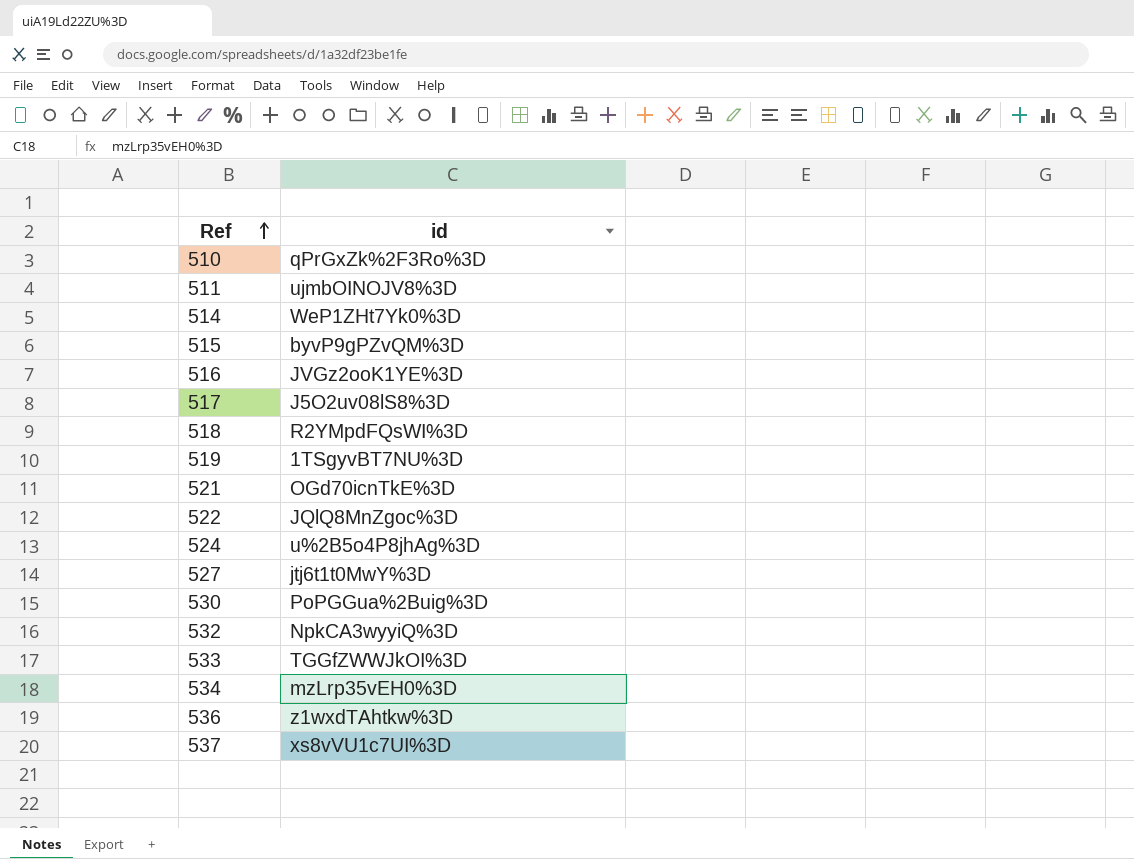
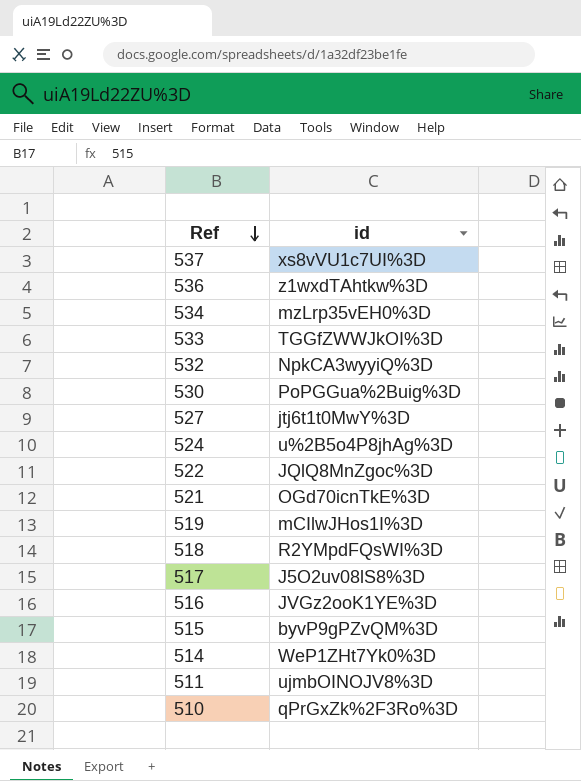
row order: Ref ascending -> Ref descending
519 | id: 1TSgyvBT7NU%3D -> mCIlwJHos1I%3D

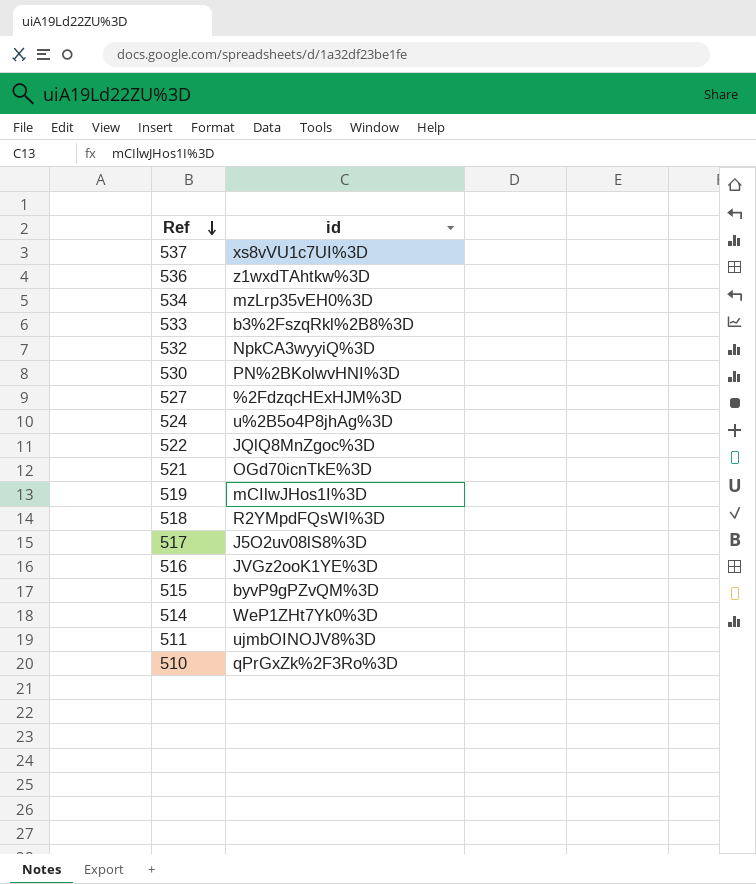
533 | id: TGGfZWWJkOI%3D -> b3%2FszqRkl%2B8%3D
530 | id: PoPGGua%2Buig%3D -> PN%2BKolwvHNI%3D
527 | id: jtj6t1t0MwY%3D -> %2FdzqcHExHJM%3D

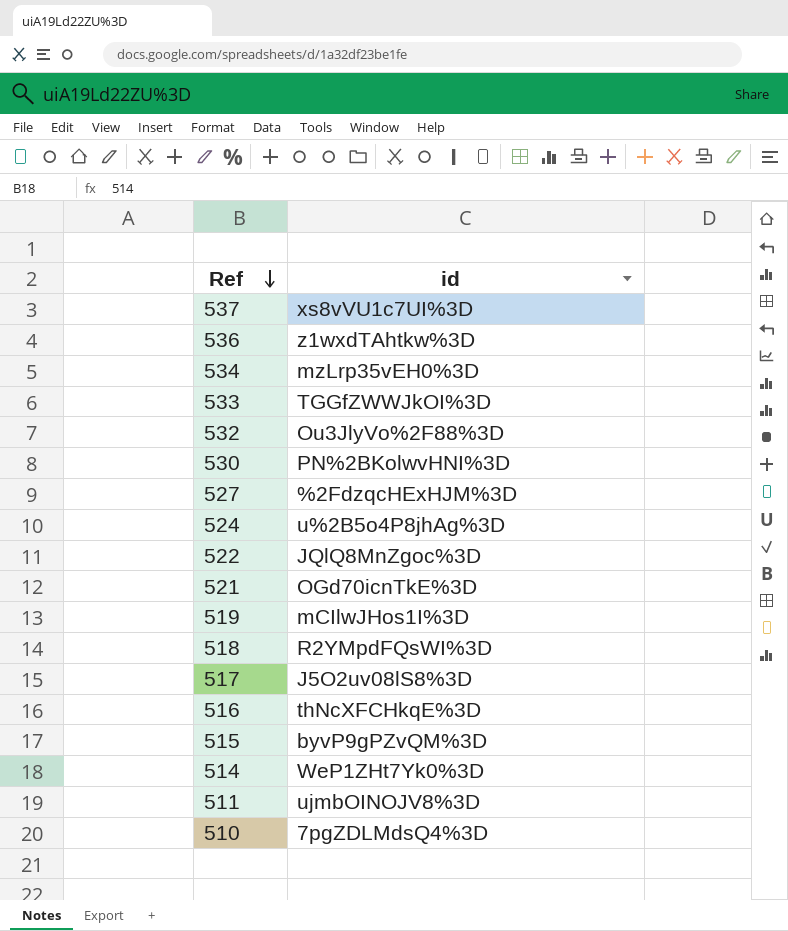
533 | id: b3%2FszqRkl%2B8%3D -> TGGfZWWJkOI%3D
532 | id: NpkCA3wyyiQ%3D -> Ou3JlyVo%2F88%3D
516 | id: JVGz2ooK1YE%3D -> thNcXFCHkqE%3D
510 | id: qPrGxZk%2F3Ro%3D -> 7pgZDLMdsQ4%3D

